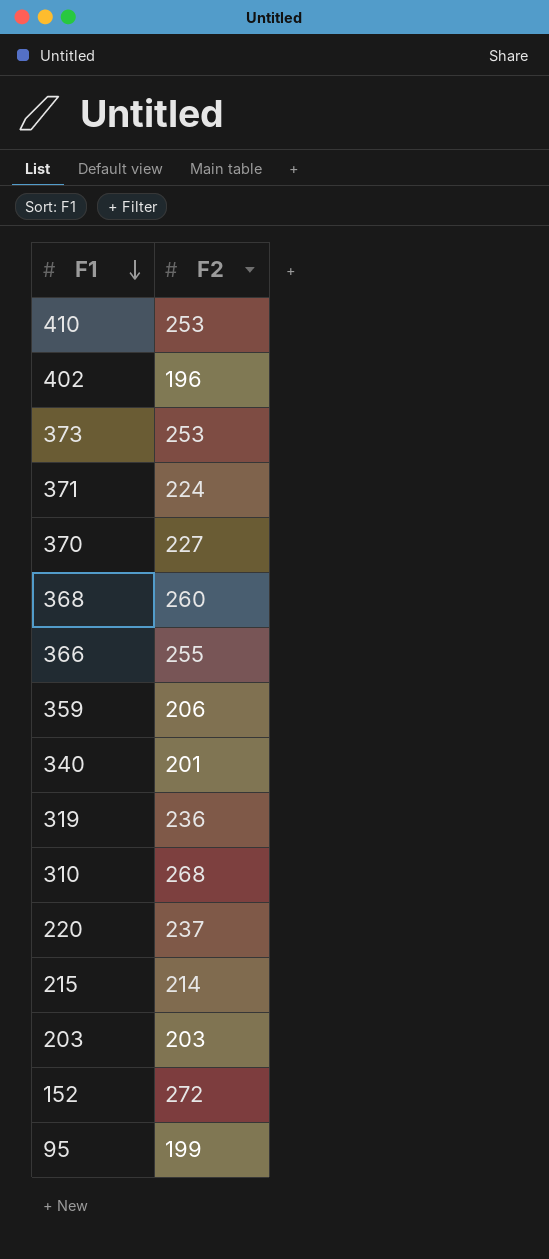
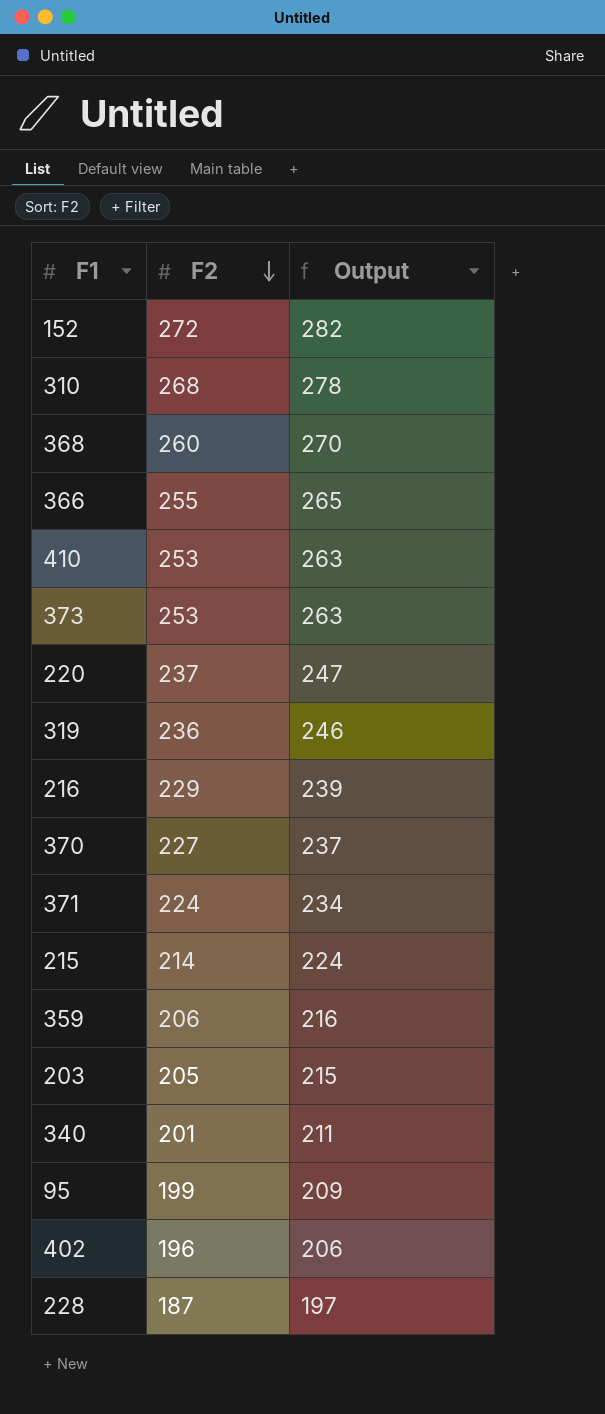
row order: F1 descending -> F2 descending
column Output | formula: none -> [F2] + 10
row 216: none -> 229 | 239
203 | F2: 203 -> 205
row 228: none -> 187 | 197

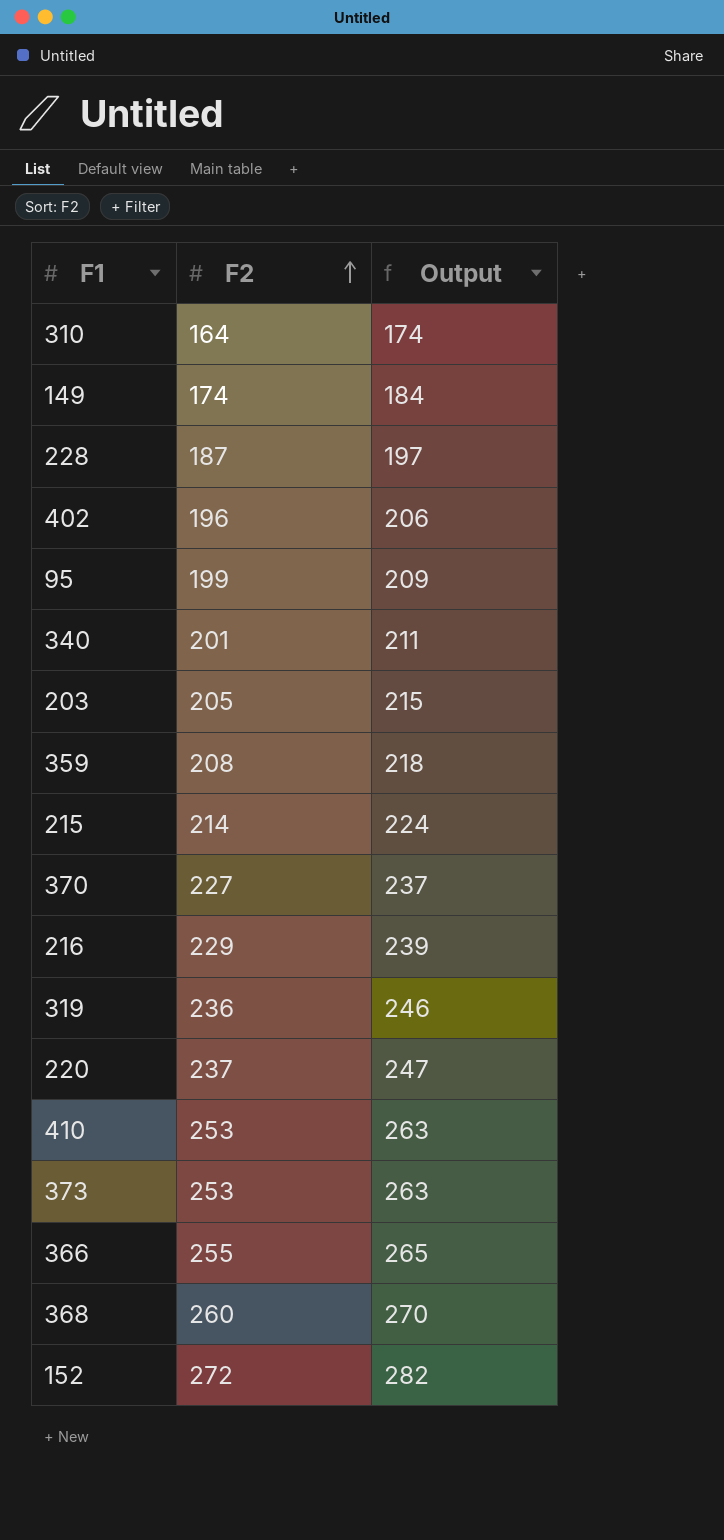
row order: F2 descending -> F2 ascending
row 371: 224 | 234 -> none
310 | F2: 268 -> 164
310 | Output: 278 -> 174
row 149: none -> 174 | 184
359 | F2: 206 -> 208
359 | Output: 216 -> 218

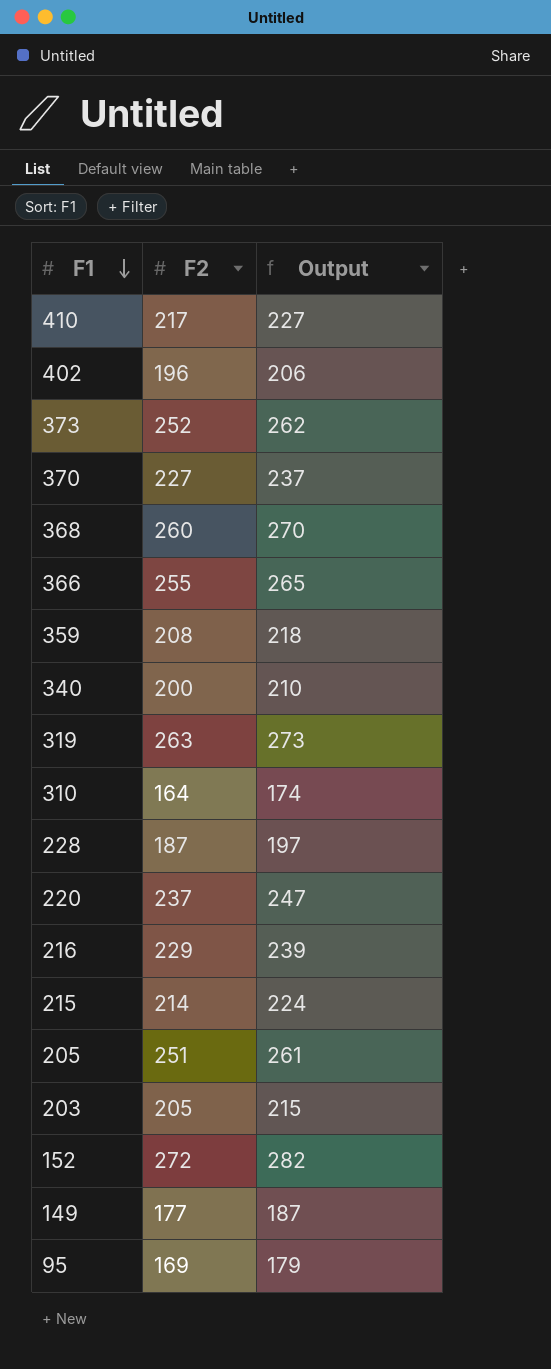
row order: F2 ascending -> F1 descending
410 | F2: 253 -> 217
410 | Output: 263 -> 227
373 | F2: 253 -> 252
373 | Output: 263 -> 262
340 | F2: 201 -> 200
340 | Output: 211 -> 210
319 | F2: 236 -> 263
319 | Output: 246 -> 273
row 205: none -> 251 | 261
149 | F2: 174 -> 177
149 | Output: 184 -> 187
95 | F2: 199 -> 169
95 | Output: 209 -> 179

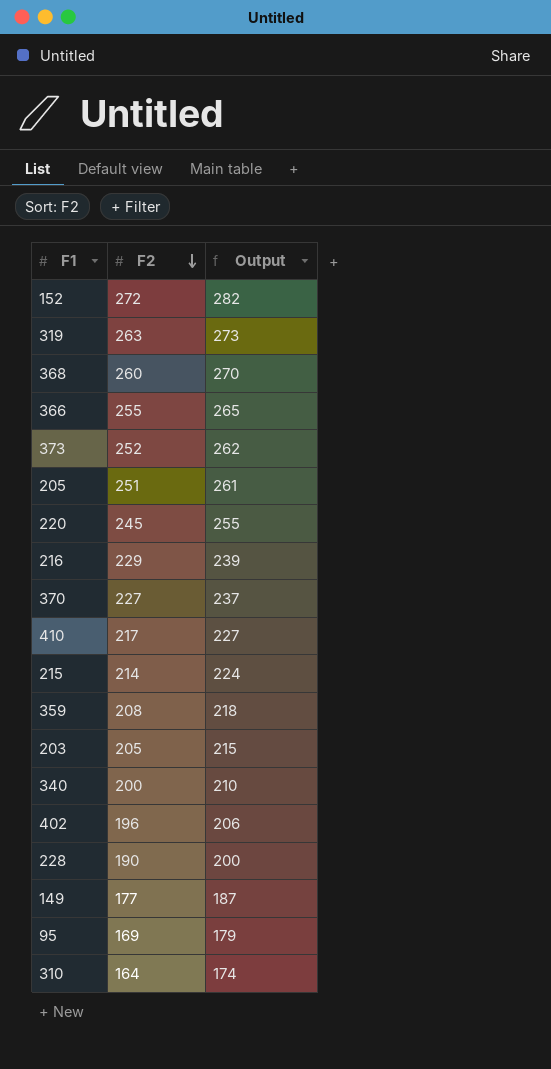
row order: F1 descending -> F2 descending
220 | F2: 237 -> 245
220 | Output: 247 -> 255
228 | F2: 187 -> 190
228 | Output: 197 -> 200

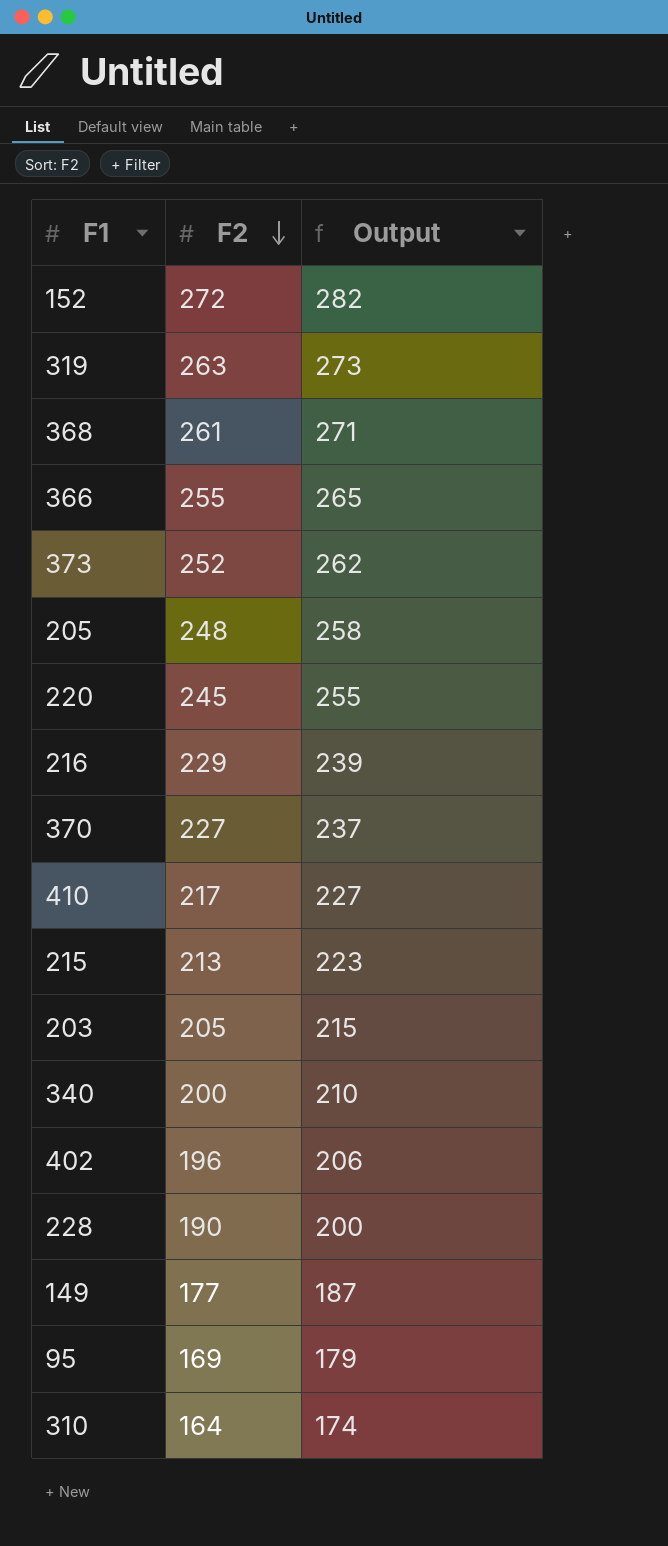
row 359: 208 | 218 -> none
368 | F2: 260 -> 261
368 | Output: 270 -> 271
205 | F2: 251 -> 248
205 | Output: 261 -> 258
215 | F2: 214 -> 213
215 | Output: 224 -> 223

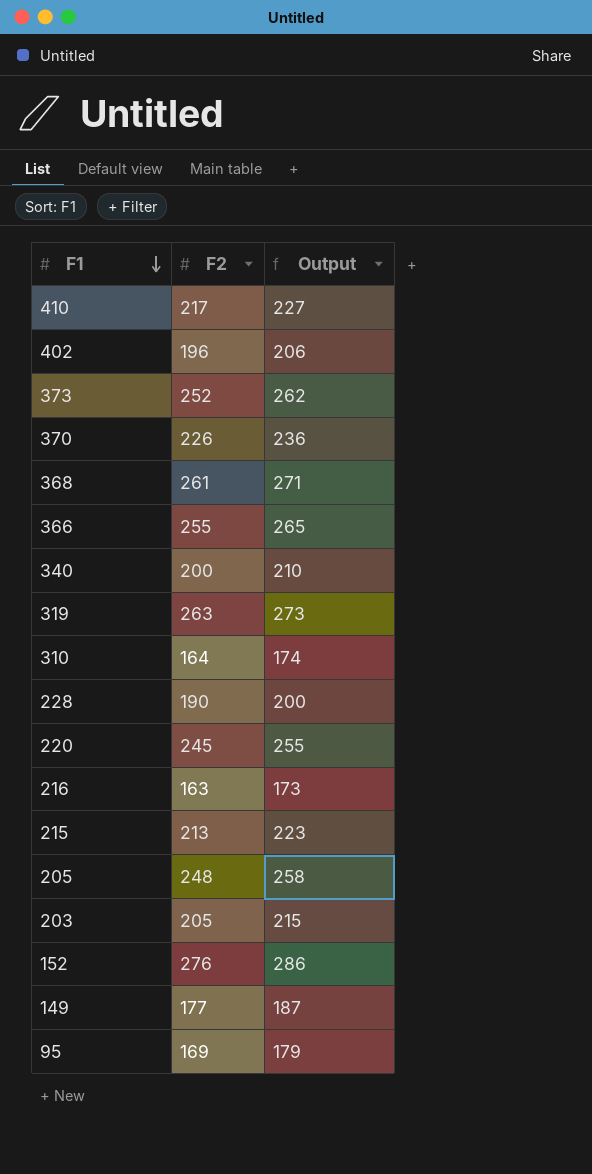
row order: F2 descending -> F1 descending
370 | F2: 227 -> 226
370 | Output: 237 -> 236
216 | F2: 229 -> 163
216 | Output: 239 -> 173
152 | F2: 272 -> 276
152 | Output: 282 -> 286

